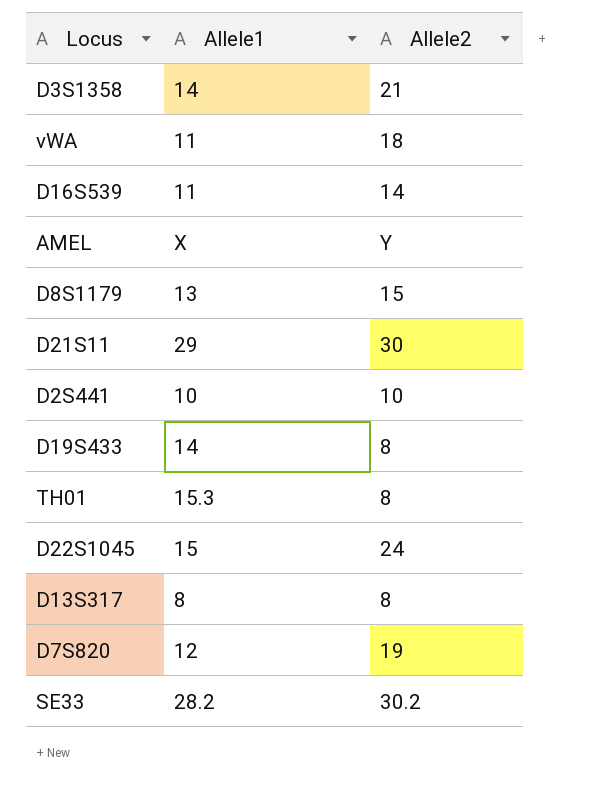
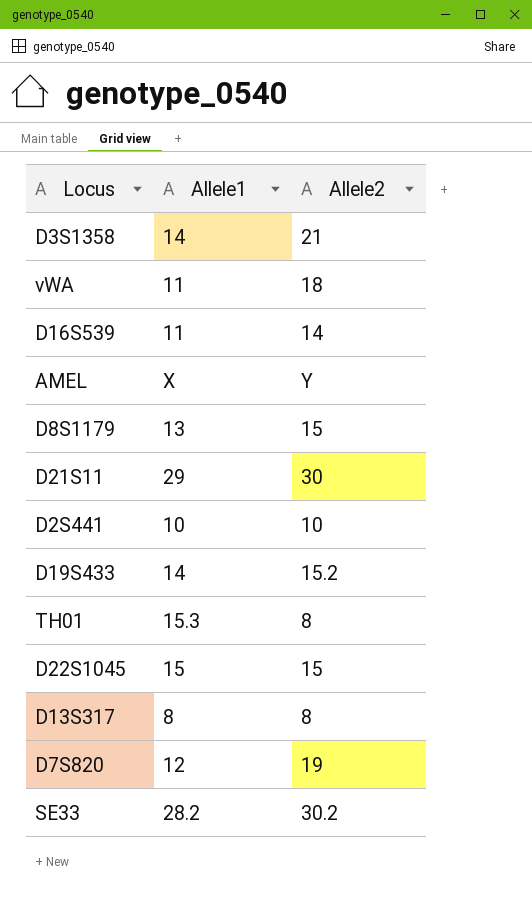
D19S433 | Allele2: 8 -> 15.2
D22S1045 | Allele2: 24 -> 15

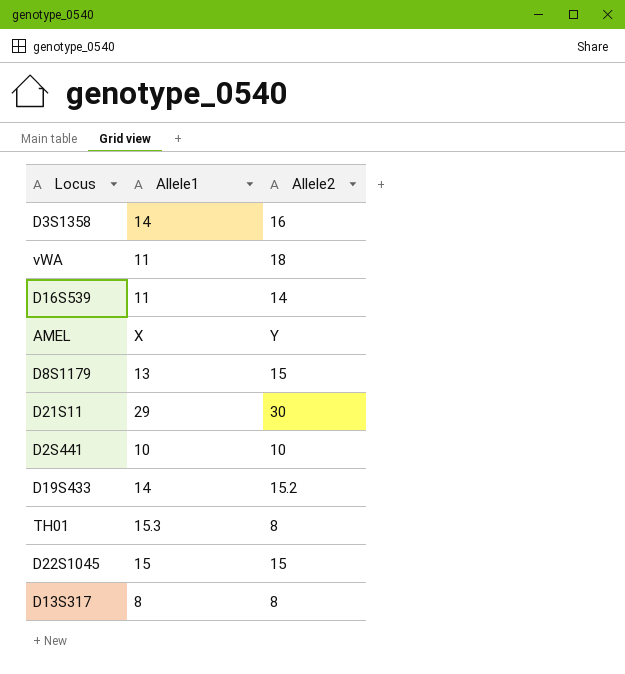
row D7S820: 12 | 19 -> none
row SE33: 28.2 | 30.2 -> none
D3S1358 | Allele2: 21 -> 16

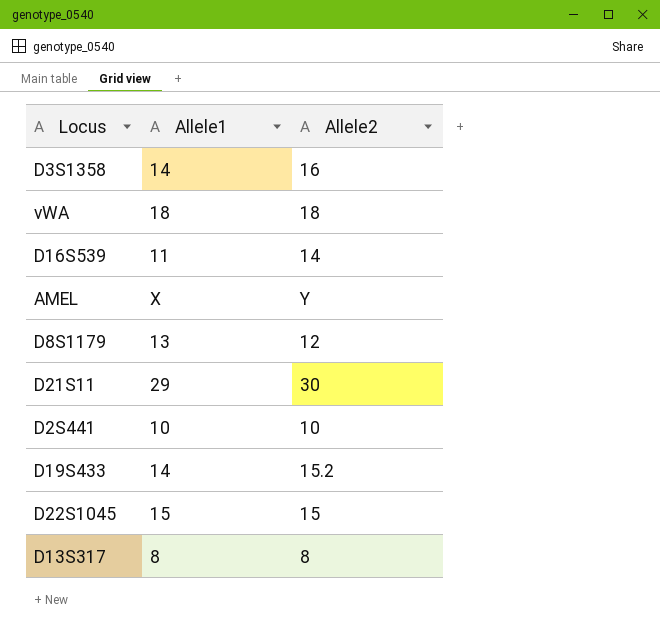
row TH01: 15.3 | 8 -> none
vWA | Allele1: 11 -> 18
D8S1179 | Allele2: 15 -> 12

